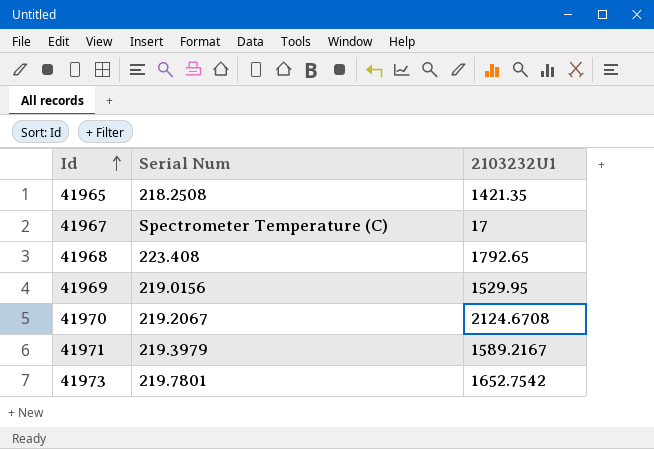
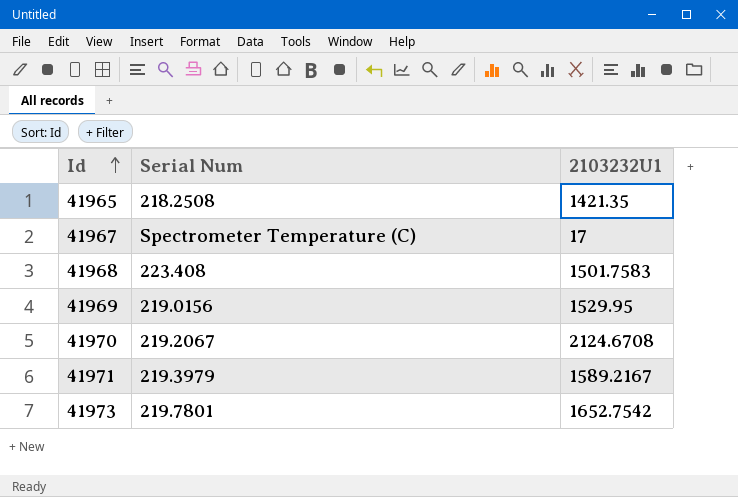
41968 | 2103232U1: 1792.65 -> 1501.7583

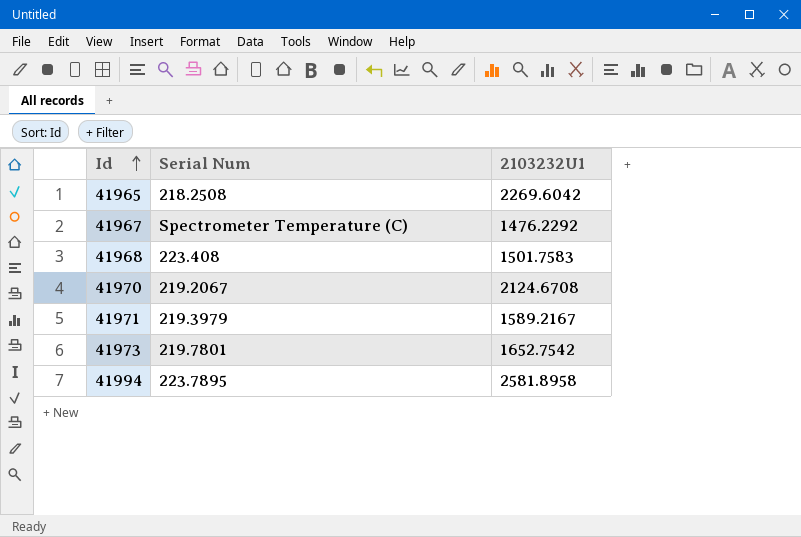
row 41969: 219.0156 | 1529.95 -> none
41965 | 2103232U1: 1421.35 -> 2269.6042
41967 | 2103232U1: 17 -> 1476.2292
row 41994: none -> 223.7895 | 2581.8958

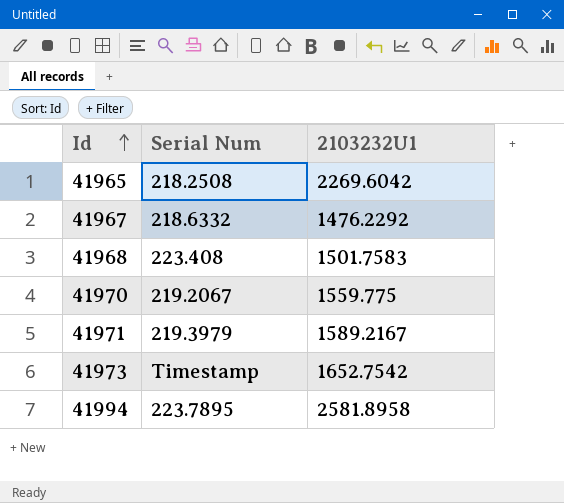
41967 | Serial Num: Spectrometer Temperature (C) -> 218.6332
41970 | 2103232U1: 2124.6708 -> 1559.775
41973 | Serial Num: 219.7801 -> Timestamp

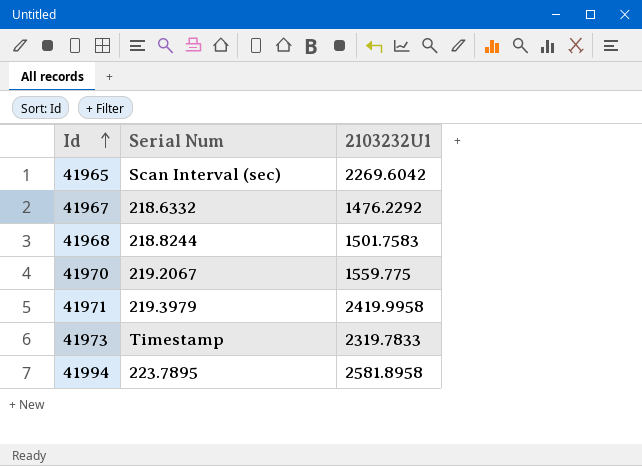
41965 | Serial Num: 218.2508 -> Scan Interval (sec)
41968 | Serial Num: 223.408 -> 218.8244
41971 | 2103232U1: 1589.2167 -> 2419.9958
41973 | 2103232U1: 1652.7542 -> 2319.7833

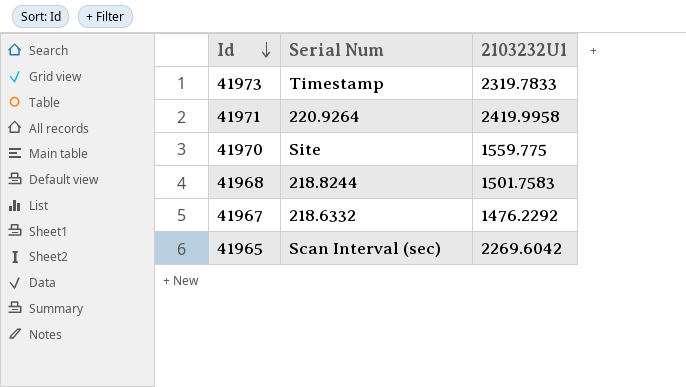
row order: Id ascending -> Id descending
row 41994: 223.7895 | 2581.8958 -> none
41971 | Serial Num: 219.3979 -> 220.9264
41970 | Serial Num: 219.2067 -> Site

